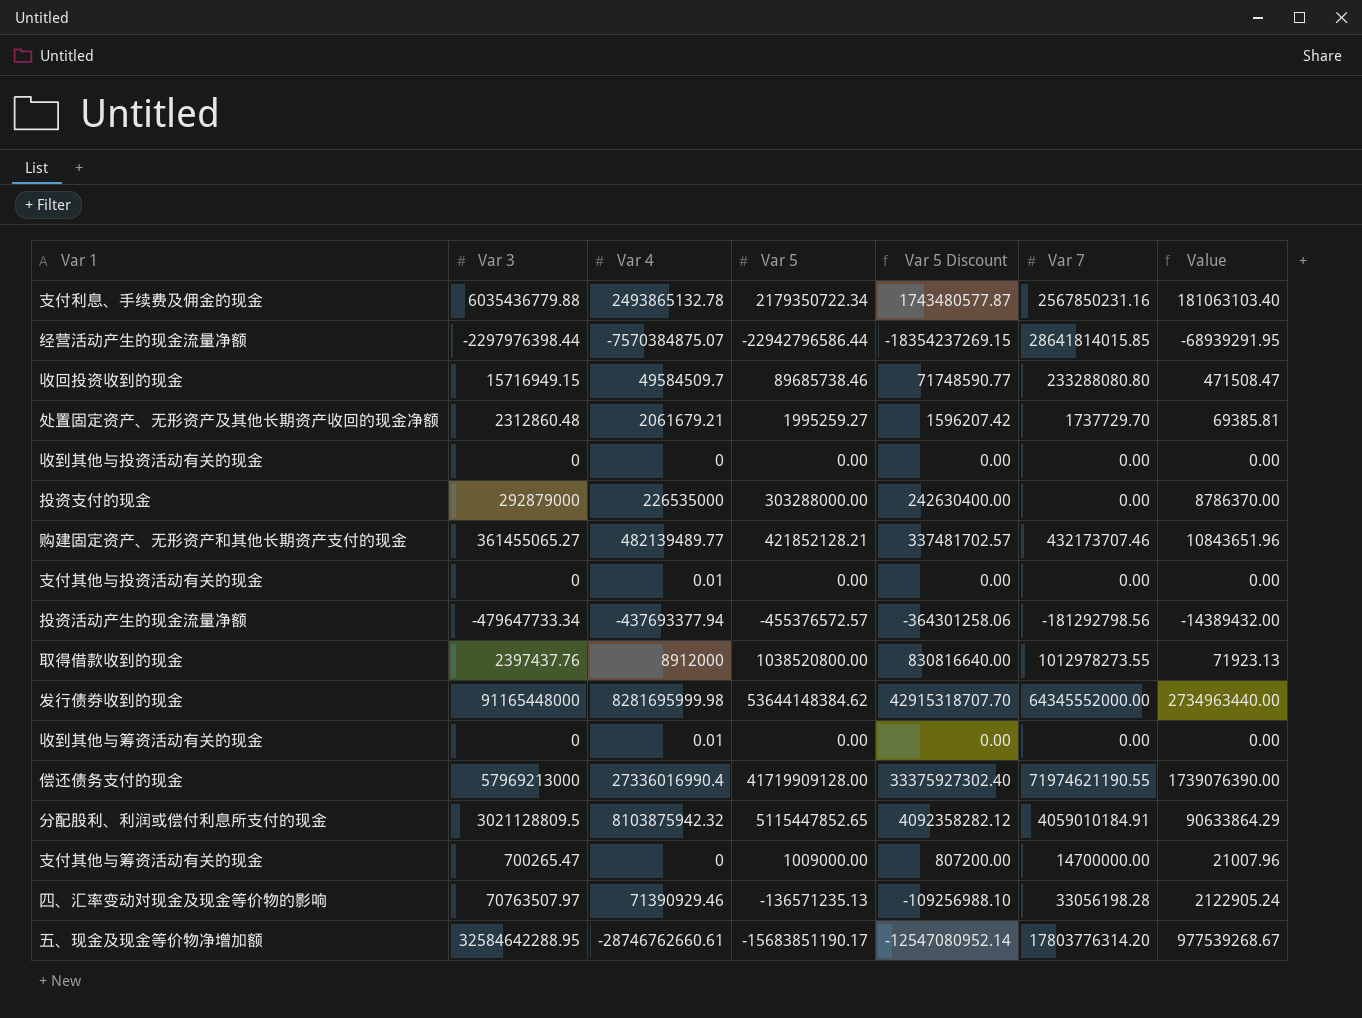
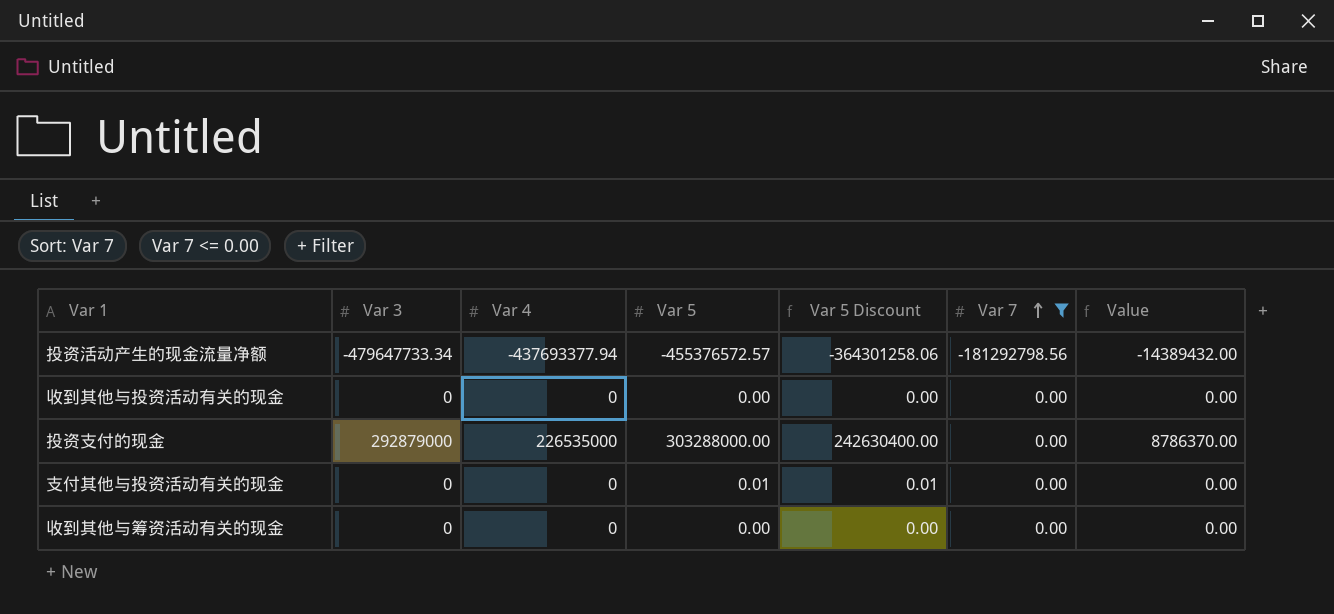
filter: none -> Var 7 <= 0.00
row order: none -> Var 7 ascending
支付其他与投资活动有关的现金 | Var 4: 0.01 -> 0
支付其他与投资活动有关的现金 | Var 5: 0.00 -> 0.01
支付其他与投资活动有关的现金 | Var 5 Discount: 0.00 -> 0.01
收到其他与筹资活动有关的现金 | Var 4: 0.01 -> 0

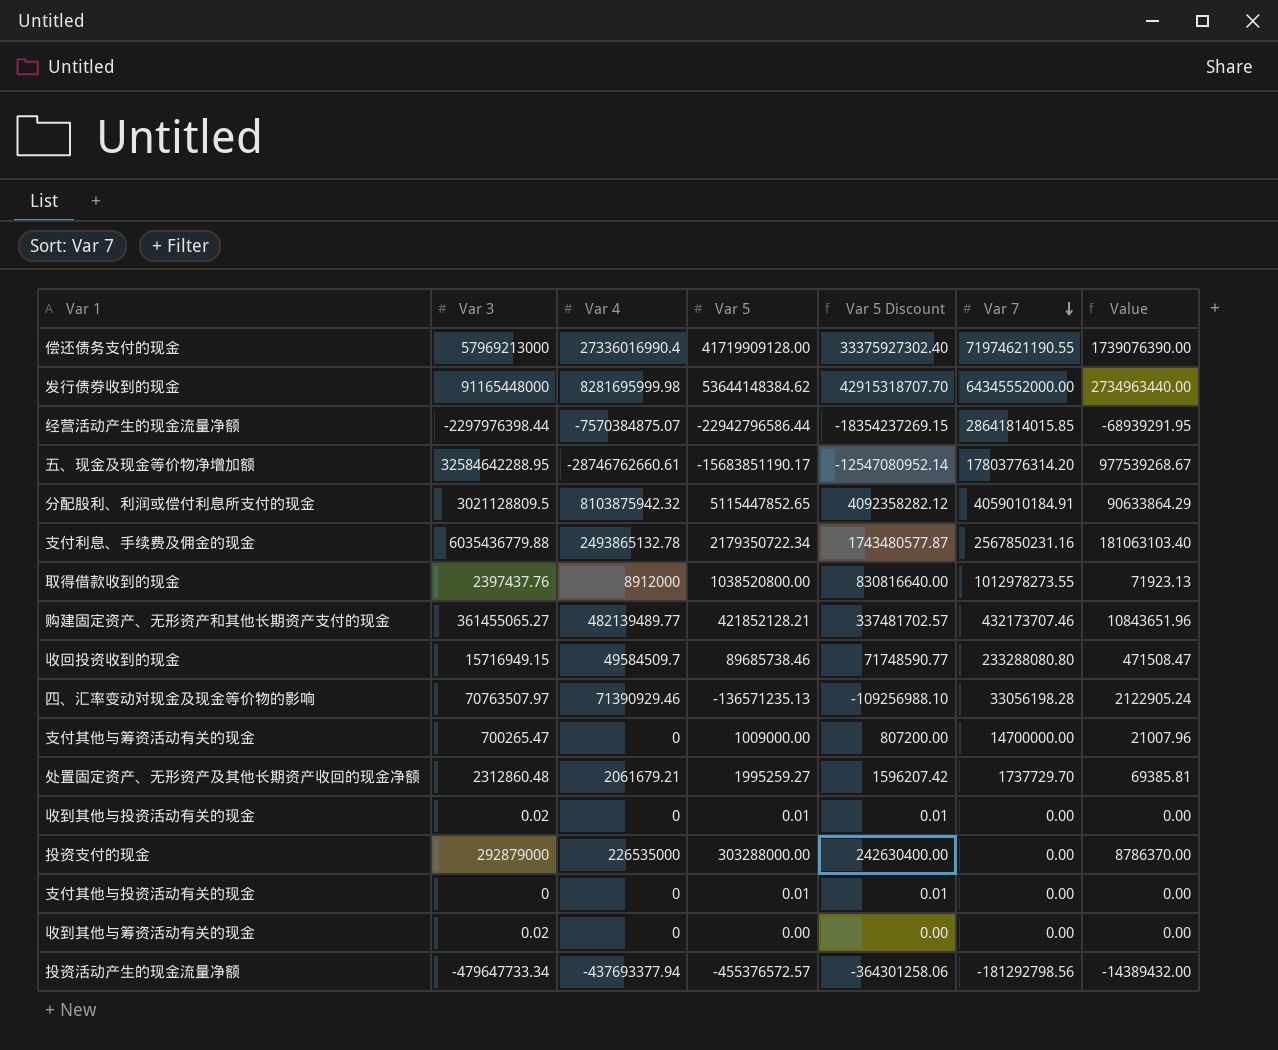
filter: Var 7 <= 0.00 -> none
row order: Var 7 ascending -> Var 7 descending
收到其他与投资活动有关的现金 | Var 3: 0 -> 0.02
收到其他与投资活动有关的现金 | Var 5: 0.00 -> 0.01
收到其他与投资活动有关的现金 | Var 5 Discount: 0.00 -> 0.01
收到其他与筹资活动有关的现金 | Var 3: 0 -> 0.02

